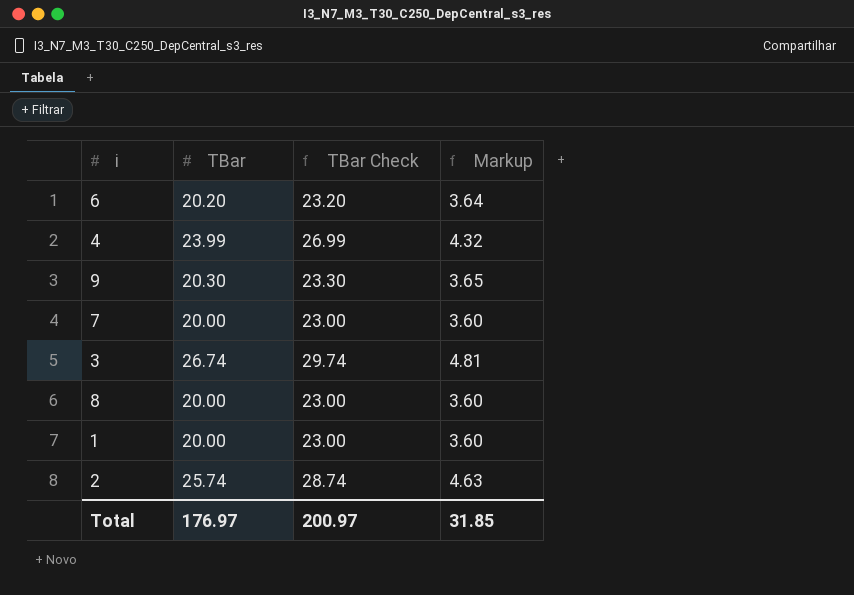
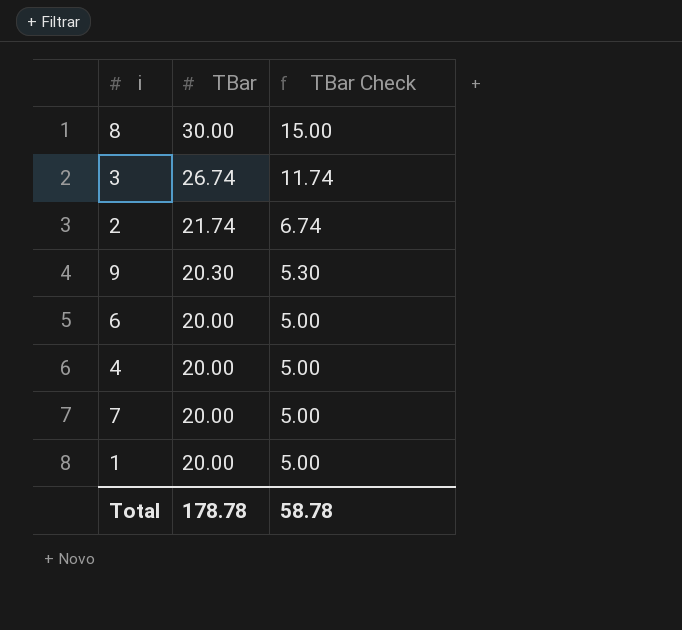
row order: none -> TBar descending
column Markup | formula: [TBar] * 0.18 -> none
column TBar Check | formula: [TBar] + 3 -> [TBar] - 15
8 | TBar: 20.00 -> 30.00
2 | TBar: 25.74 -> 21.74
6 | TBar: 20.20 -> 20.00
4 | TBar: 23.99 -> 20.00
Total | TBar: 176.97 -> 178.78
Total | TBar Check: 200.97 -> 58.78

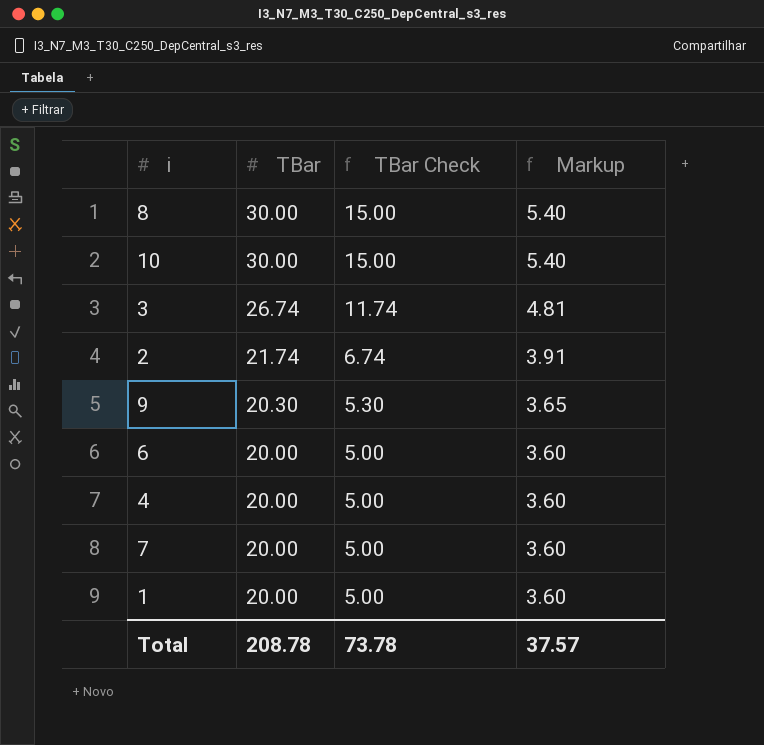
column Markup | formula: none -> [TBar] * 0.18
row 10: none -> 30.00 | 15.00 | 5.40
Total | TBar: 178.78 -> 208.78
Total | TBar Check: 58.78 -> 73.78

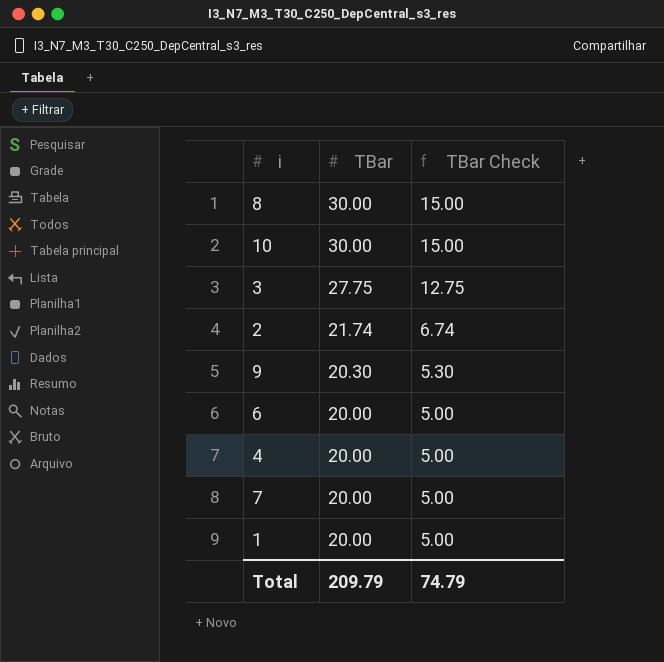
column Markup | formula: [TBar] * 0.18 -> none
3 | TBar: 26.74 -> 27.75
3 | TBar Check: 11.74 -> 12.75
Total | TBar: 208.78 -> 209.79
Total | TBar Check: 73.78 -> 74.79

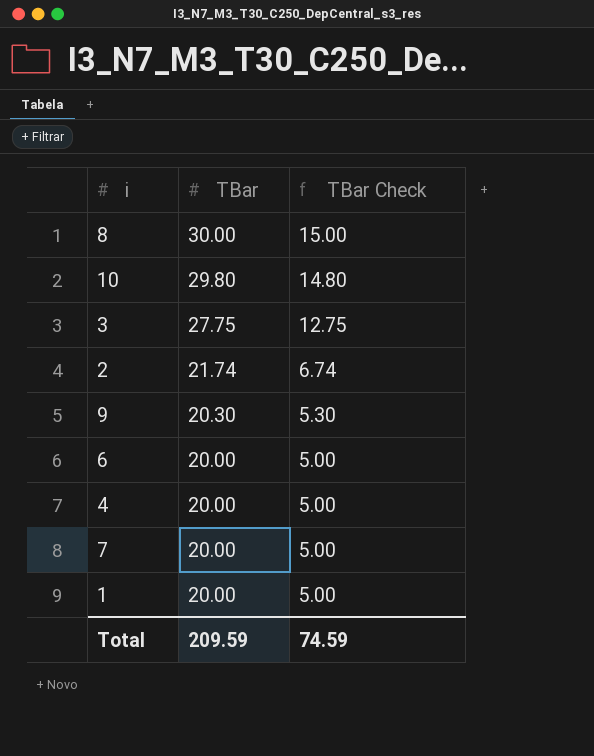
10 | TBar: 30.00 -> 29.80
10 | TBar Check: 15.00 -> 14.80
Total | TBar: 209.79 -> 209.59
Total | TBar Check: 74.79 -> 74.59

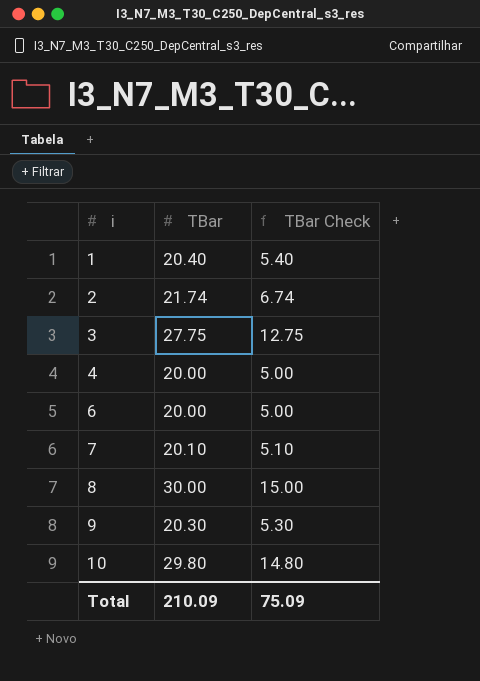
row order: TBar descending -> i ascending
1 | TBar: 20.00 -> 20.40
1 | TBar Check: 5.00 -> 5.40
7 | TBar: 20.00 -> 20.10
7 | TBar Check: 5.00 -> 5.10
Total | TBar: 209.59 -> 210.09
Total | TBar Check: 74.59 -> 75.09

